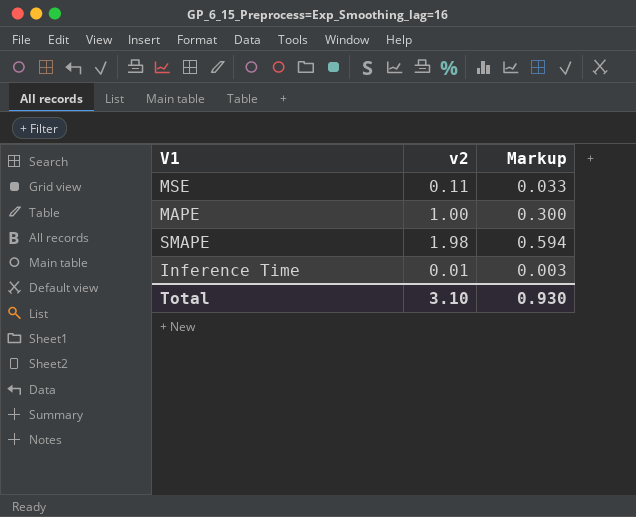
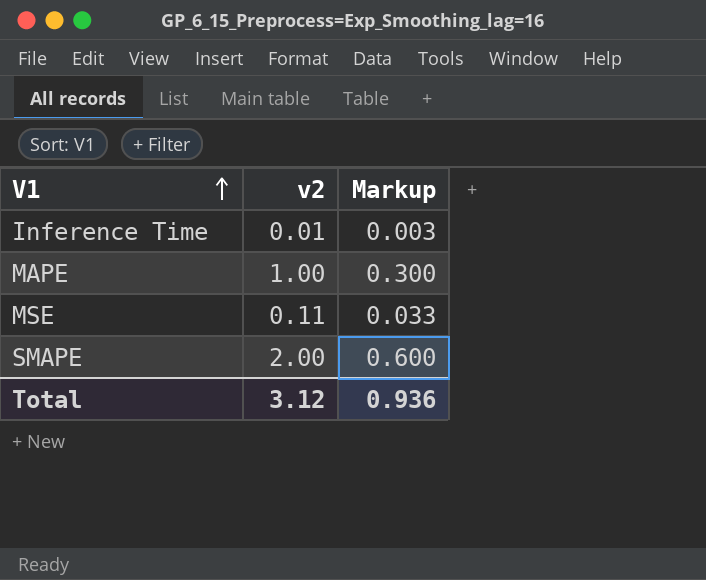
row order: none -> V1 ascending
SMAPE | v2: 1.98 -> 2.00
SMAPE | Markup: 0.594 -> 0.600
Total | v2: 3.10 -> 3.12
Total | Markup: 0.930 -> 0.936

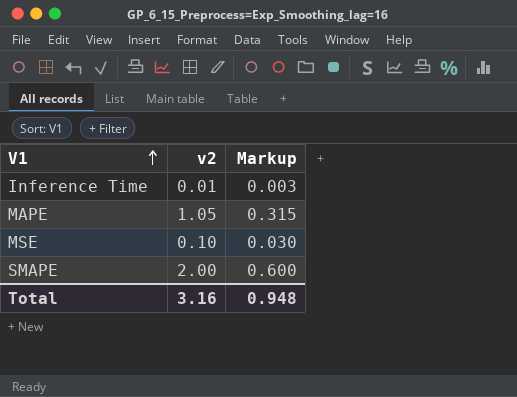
MAPE | v2: 1.00 -> 1.05
MAPE | Markup: 0.300 -> 0.315
MSE | v2: 0.11 -> 0.10
MSE | Markup: 0.033 -> 0.030
Total | v2: 3.12 -> 3.16
Total | Markup: 0.936 -> 0.948

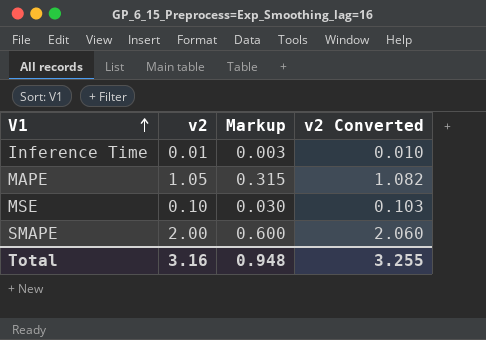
column v2 Converted | formula: none -> [v2] * 1.03

